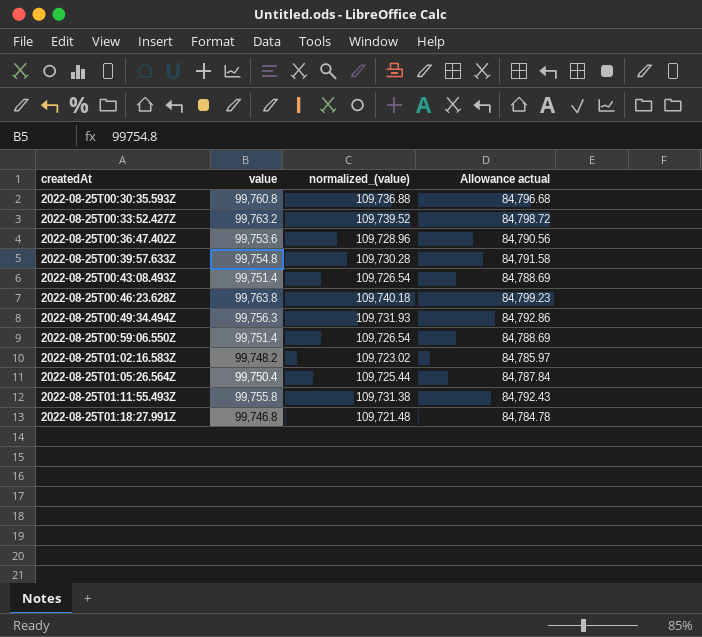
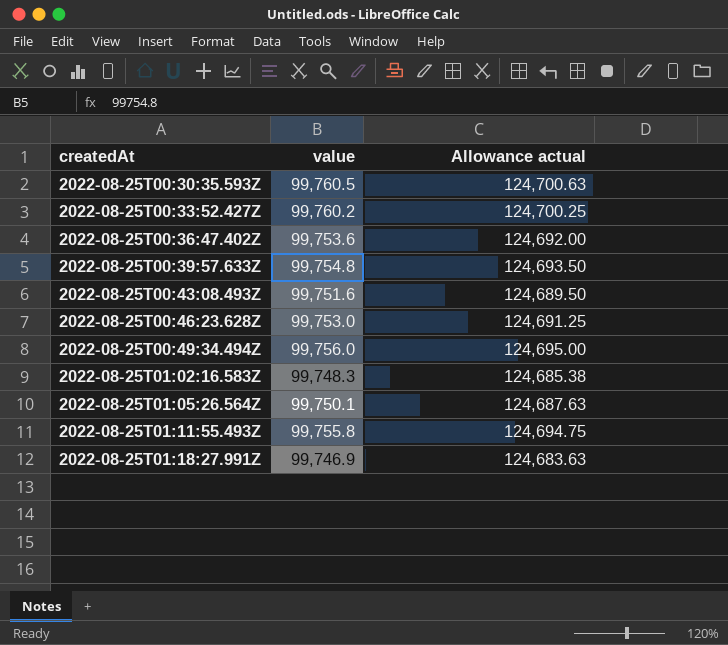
column normalized_(value) | formula: [value] * 1.1 -> none
column Allowance actual | formula: [value] * 0.85 -> [value] * 1.25
row 2022-08-25T00:59:06.550Z: 99,751.4 | 109,726.54 | 84,788.69 -> none
2022-08-25T00:30:35.593Z | value: 99,760.8 -> 99,760.5
2022-08-25T00:33:52.427Z | value: 99,763.2 -> 99,760.2
2022-08-25T00:43:08.493Z | value: 99,751.4 -> 99,751.6
2022-08-25T00:46:23.628Z | value: 99,763.8 -> 99,753.0
2022-08-25T00:49:34.494Z | value: 99,756.3 -> 99,756.0
2022-08-25T01:02:16.583Z | value: 99,748.2 -> 99,748.3
2022-08-25T01:05:26.564Z | value: 99,750.4 -> 99,750.1
2022-08-25T01:18:27.991Z | value: 99,746.8 -> 99,746.9

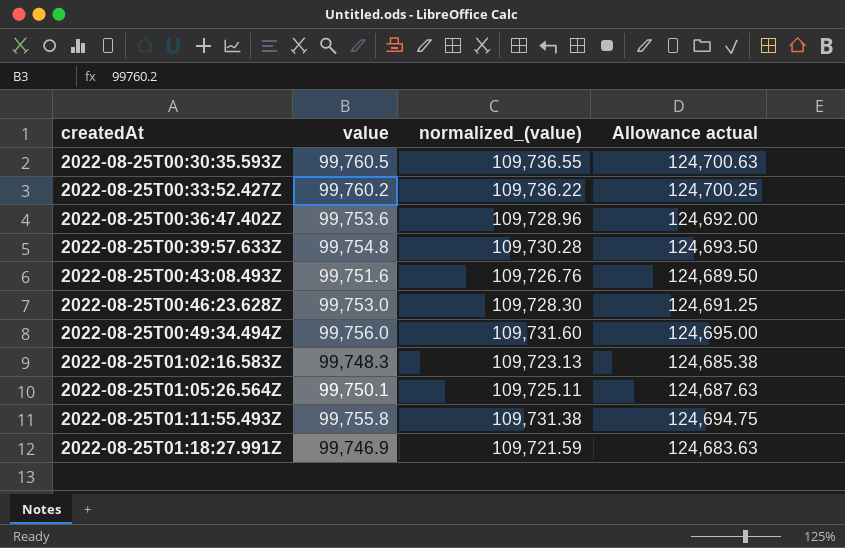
column normalized_(value) | formula: none -> [value] * 1.1

